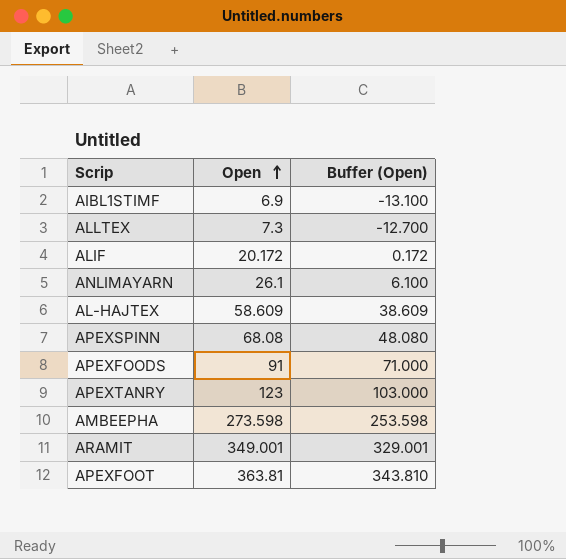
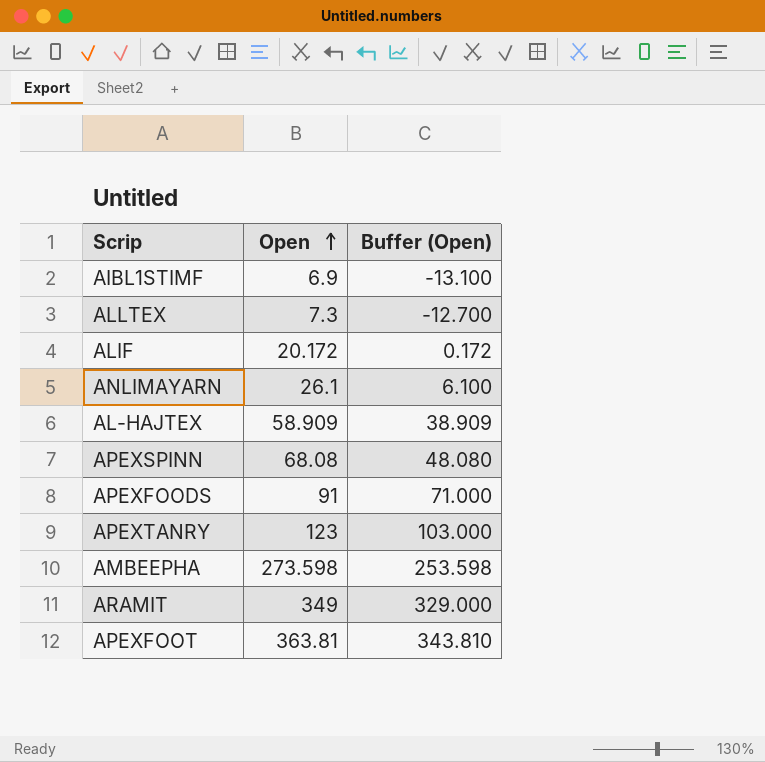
AL-HAJTEX | Open: 58.609 -> 58.909
AL-HAJTEX | Buffer (Open): 38.609 -> 38.909
ARAMIT | Open: 349.001 -> 349
ARAMIT | Buffer (Open): 329.001 -> 329.000

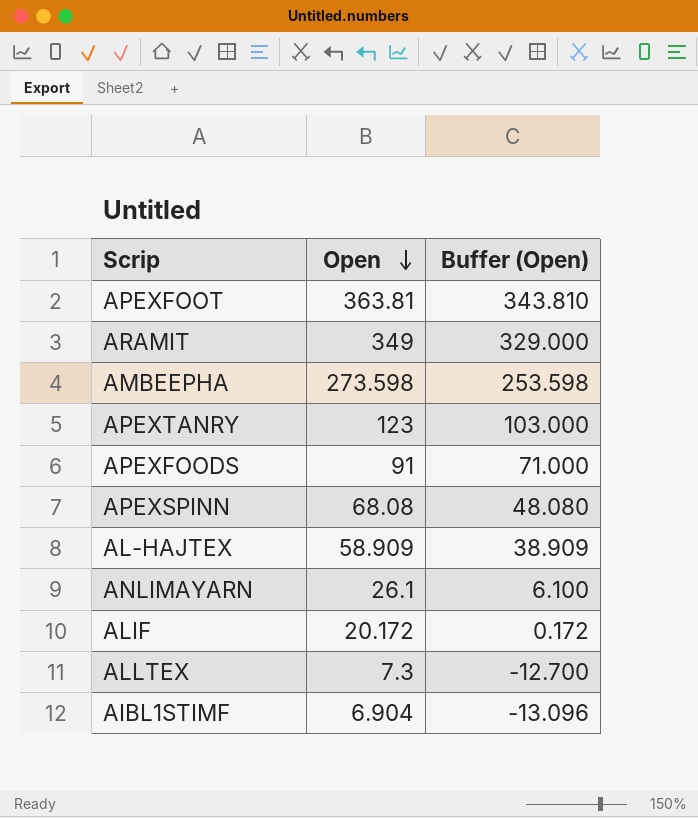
row order: Open ascending -> Open descending
AIBL1STIMF | Open: 6.9 -> 6.904
AIBL1STIMF | Buffer (Open): -13.100 -> -13.096

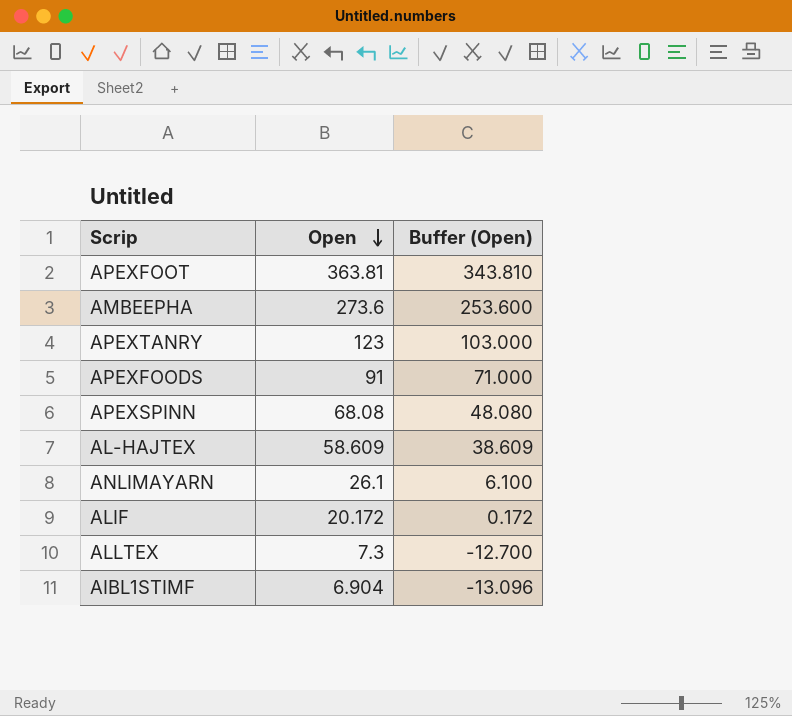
row ARAMIT: 349 | 329.000 -> none
AMBEEPHA | Open: 273.598 -> 273.6
AMBEEPHA | Buffer (Open): 253.598 -> 253.600
AL-HAJTEX | Open: 58.909 -> 58.609
AL-HAJTEX | Buffer (Open): 38.909 -> 38.609

